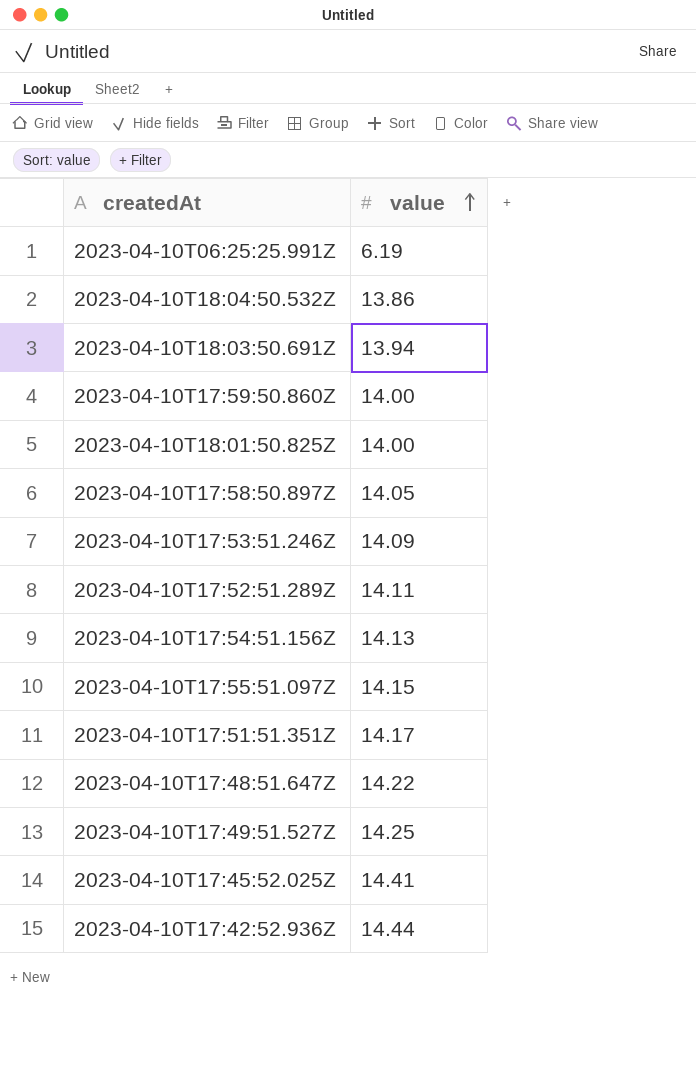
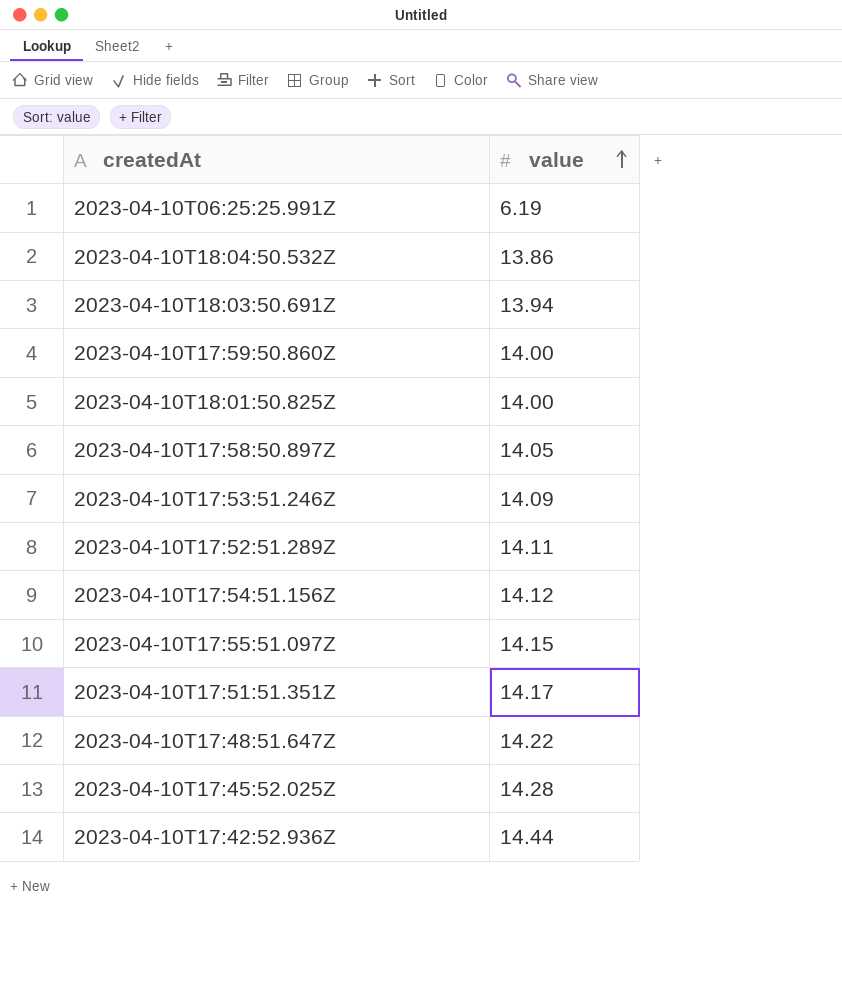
row 2023-04-10T17:49:51.527Z: 14.25 -> none
2023-04-10T17:54:51.156Z | value: 14.13 -> 14.12
2023-04-10T17:45:52.025Z | value: 14.41 -> 14.28

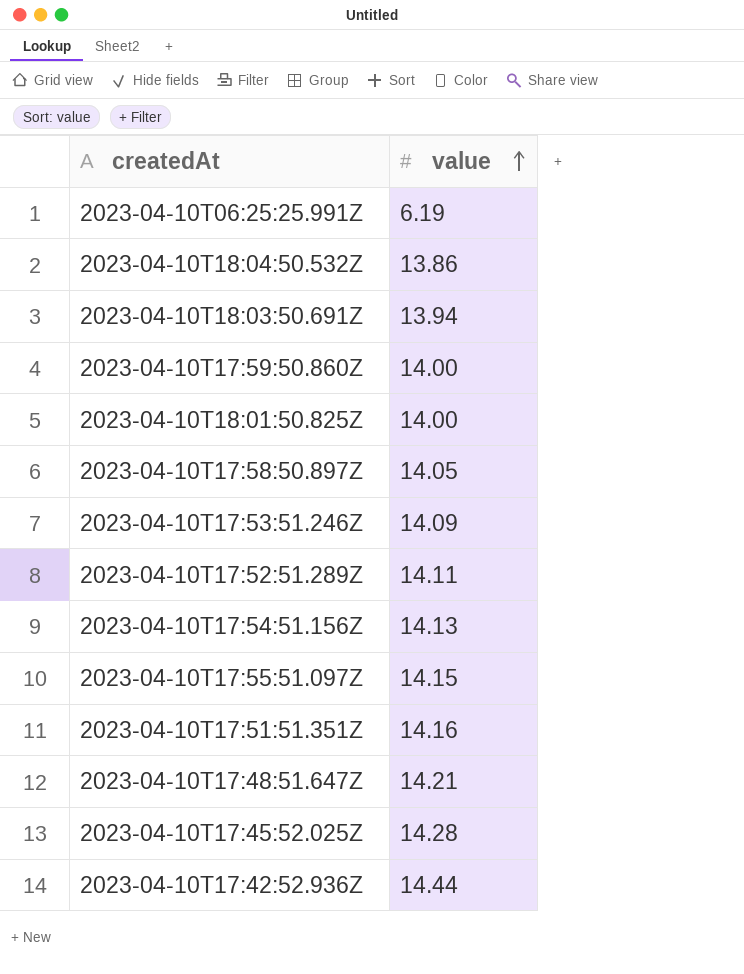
2023-04-10T17:54:51.156Z | value: 14.12 -> 14.13
2023-04-10T17:51:51.351Z | value: 14.17 -> 14.16
2023-04-10T17:48:51.647Z | value: 14.22 -> 14.21

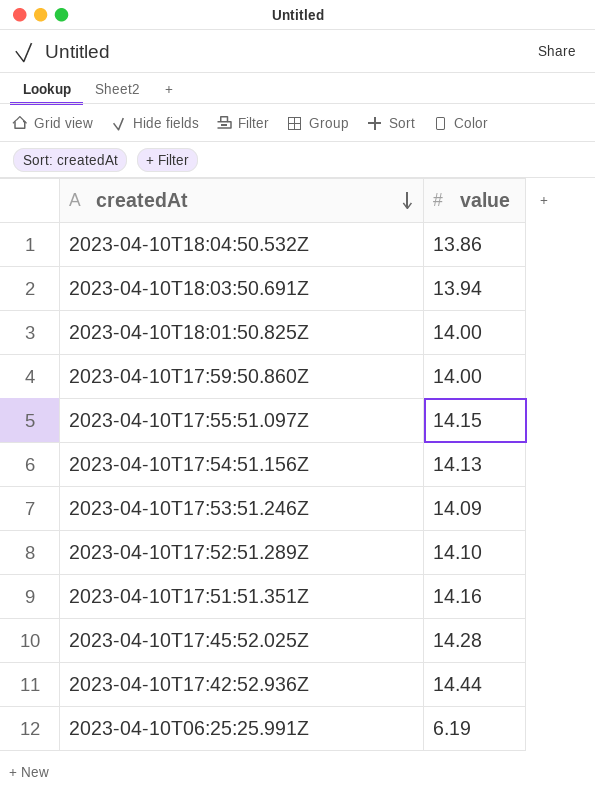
row order: value ascending -> createdAt descending
row 2023-04-10T17:58:50.897Z: 14.05 -> none
row 2023-04-10T17:48:51.647Z: 14.21 -> none
2023-04-10T17:52:51.289Z | value: 14.11 -> 14.10

